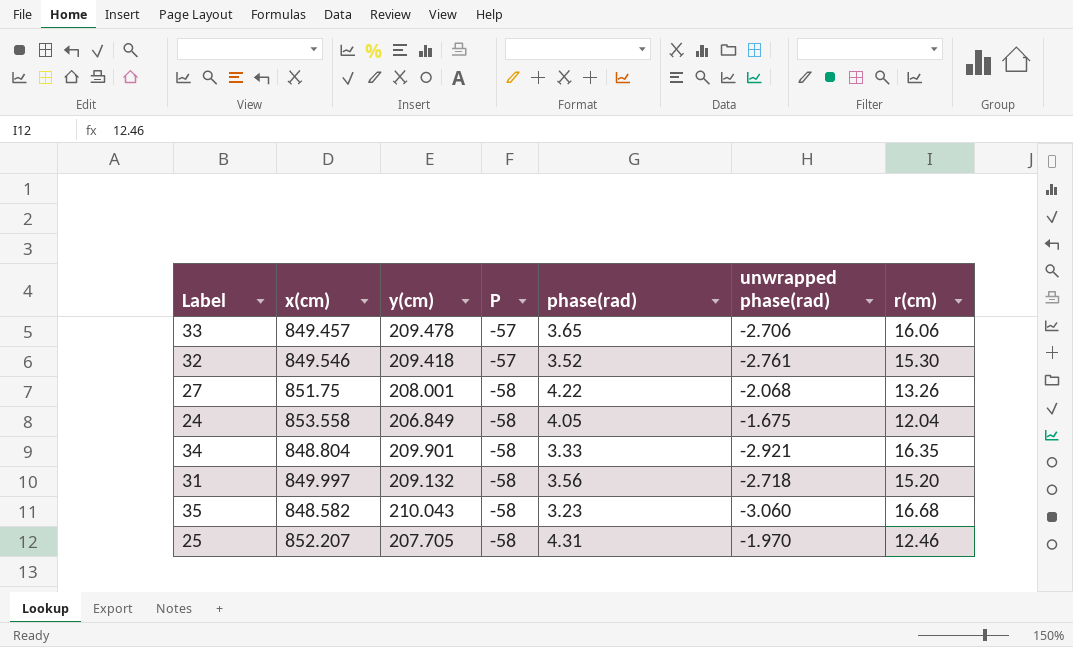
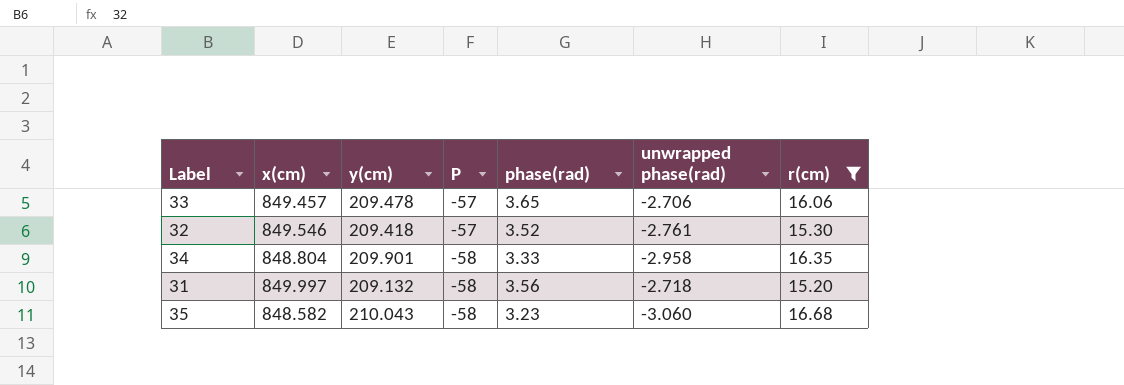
filter: none -> r(cm) >= 15.20
34 | unwrapped phase(rad): -2.921 -> -2.958

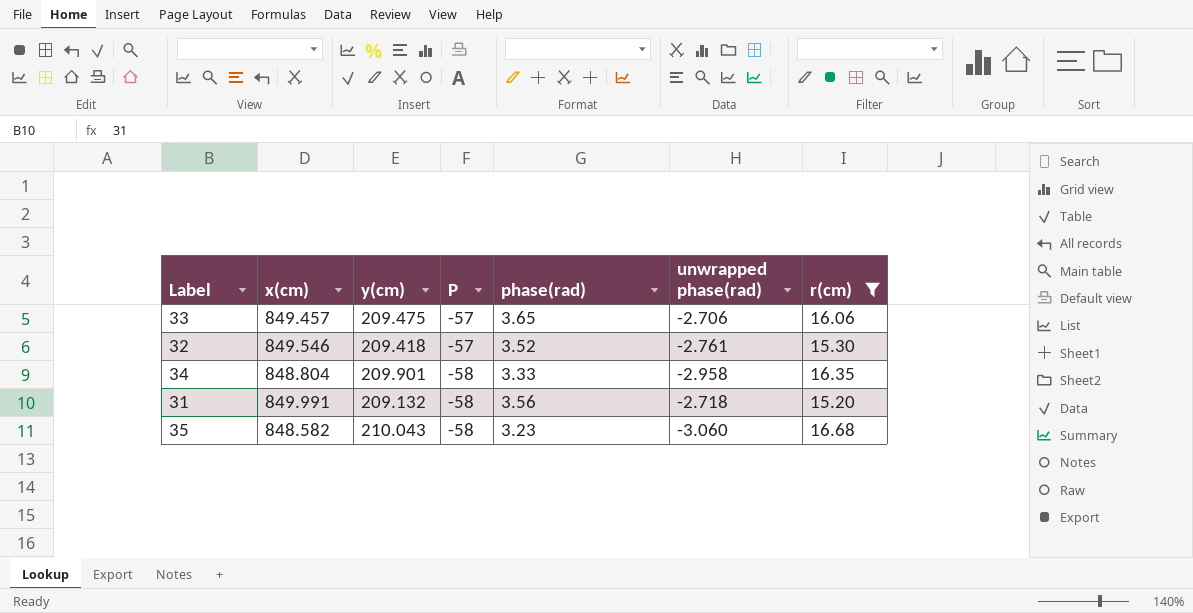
33 | y(cm): 209.478 -> 209.475
31 | x(cm): 849.997 -> 849.991

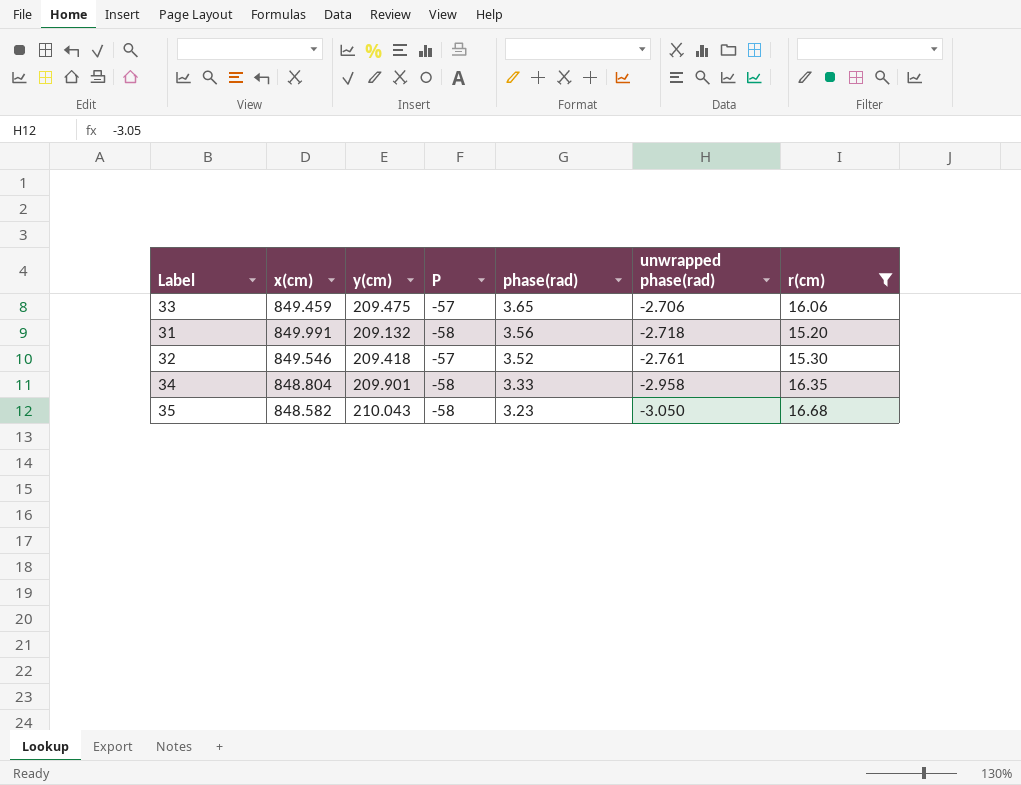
row order: P descending -> phase(rad) descending
33 | x(cm): 849.457 -> 849.459
35 | unwrapped phase(rad): -3.060 -> -3.050

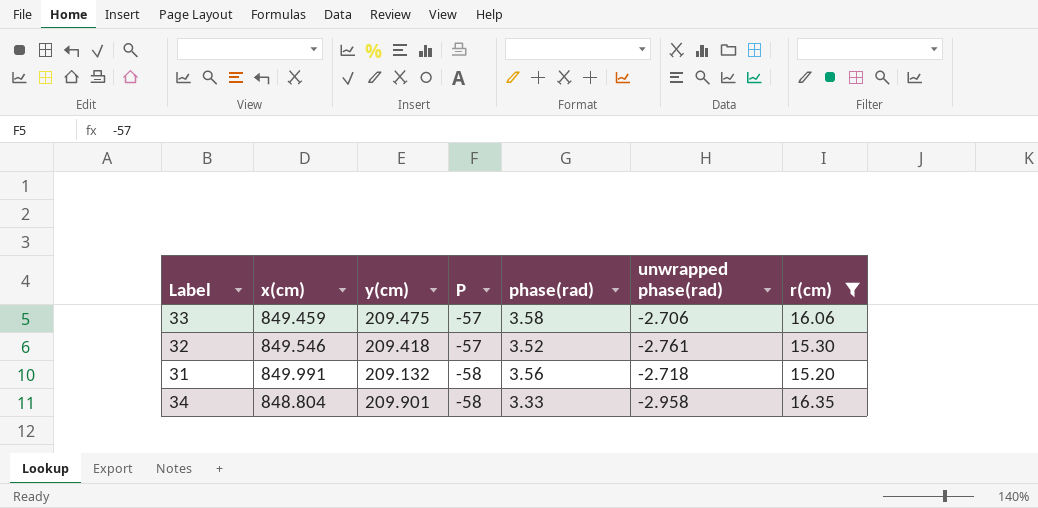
row order: phase(rad) descending -> P descending
row 35: 848.582 | 210.043 | -58 | 3.23 | -3.050 | 16.68 -> none
33 | phase(rad): 3.65 -> 3.58

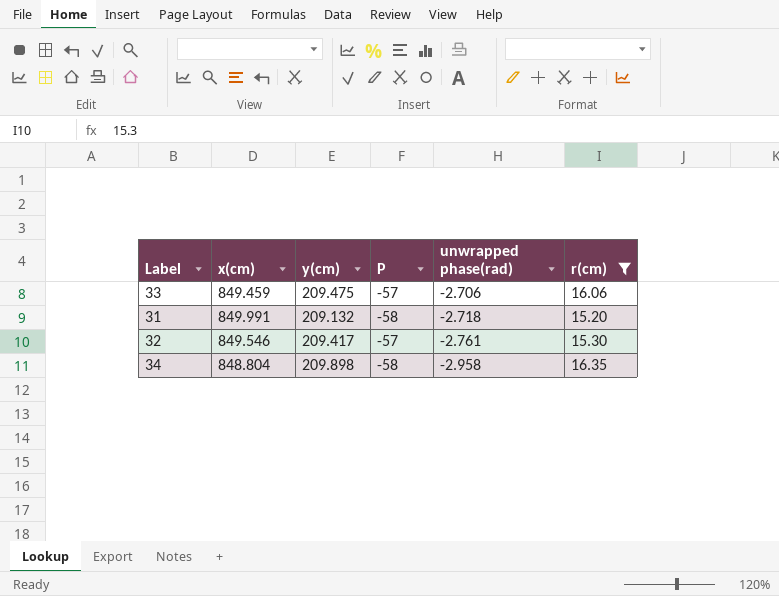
row order: P descending -> unwrapped phase(rad) descending
column phase(rad) | position: 5 -> none
32 | y(cm): 209.418 -> 209.417
34 | y(cm): 209.901 -> 209.898

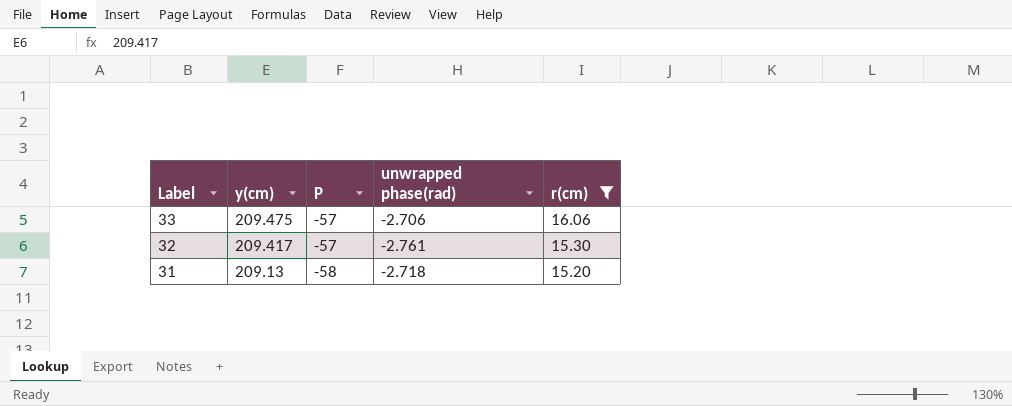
row order: unwrapped phase(rad) descending -> Label descending
column x(cm) | position: 2 -> none
row 34: 848.804 | 209.898 | -58 | -2.958 | 16.35 -> none
31 | y(cm): 209.132 -> 209.13

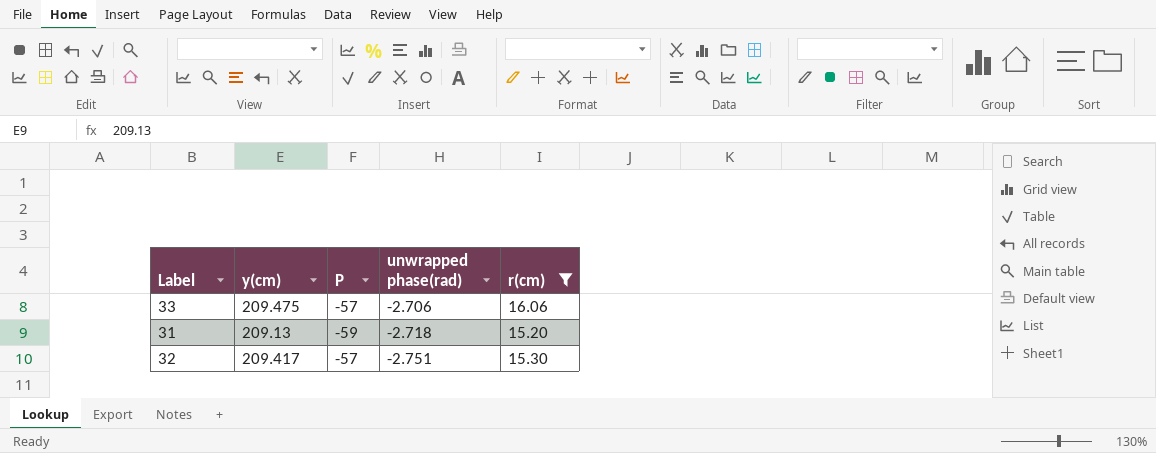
row order: Label descending -> unwrapped phase(rad) descending
31 | P: -58 -> -59
32 | unwrapped phase(rad): -2.761 -> -2.751

